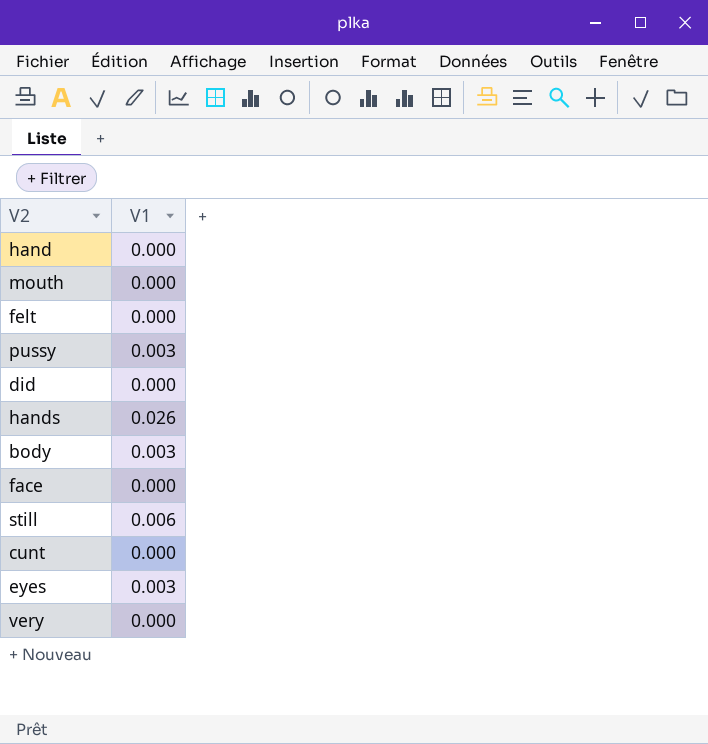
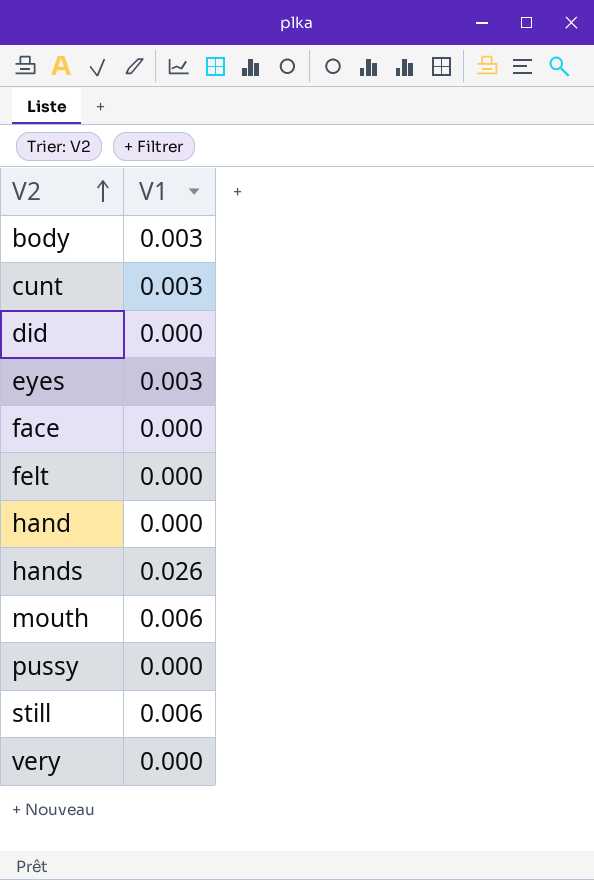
row order: none -> V2 ascending
cunt | V1: 0.000 -> 0.003
mouth | V1: 0.000 -> 0.006
pussy | V1: 0.003 -> 0.000

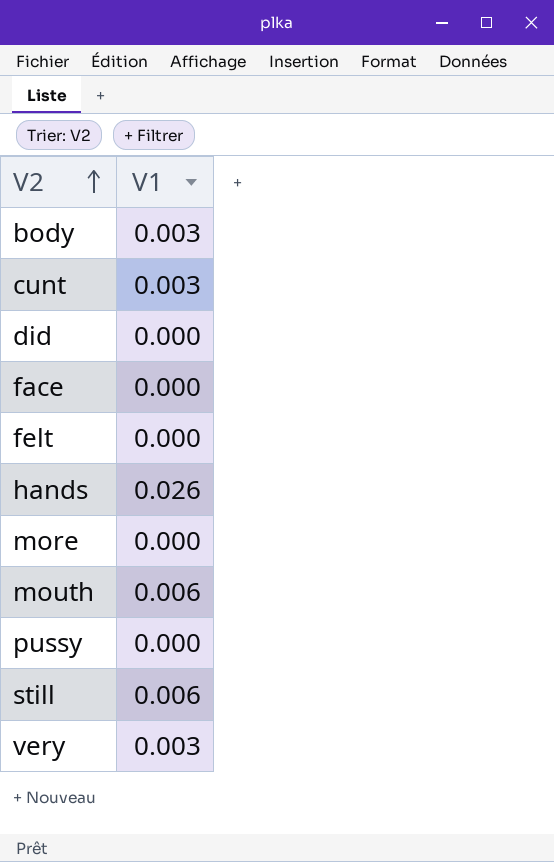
row eyes: 0.003 -> none
row hand: 0.000 -> none
row more: none -> 0.000
very | V1: 0.000 -> 0.003

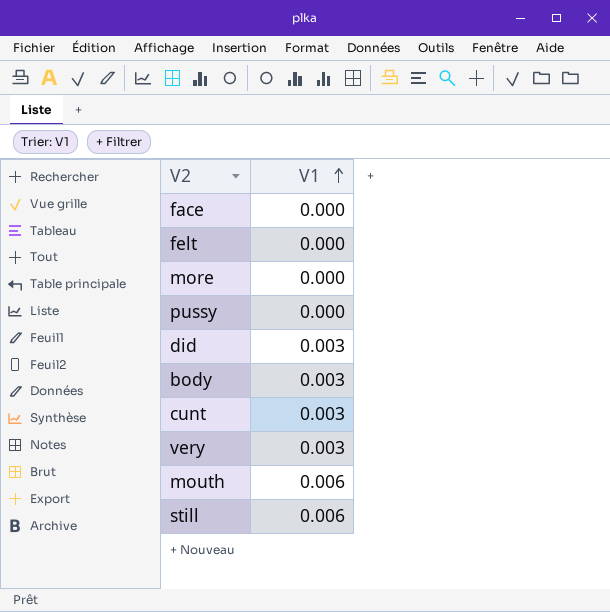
row order: V2 ascending -> V1 ascending
row hands: 0.026 -> none
did | V1: 0.000 -> 0.003

